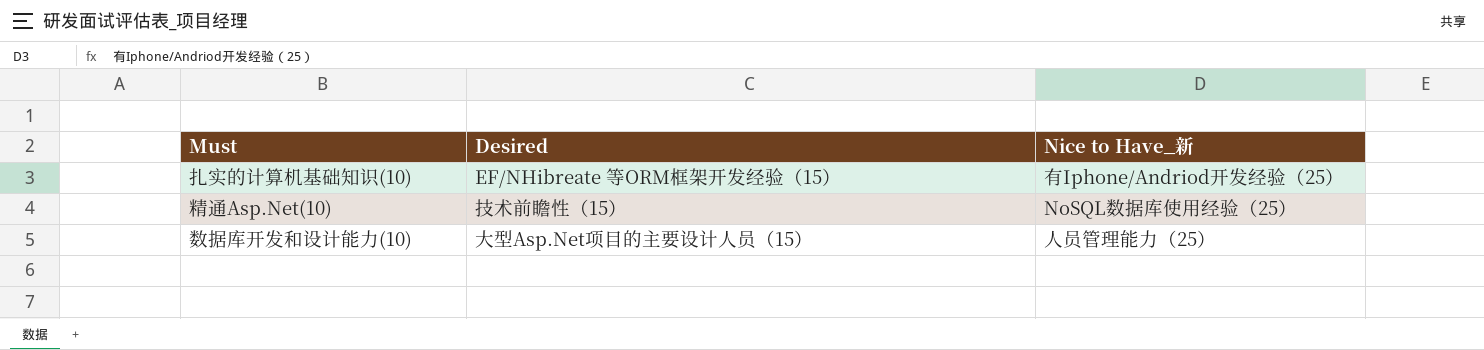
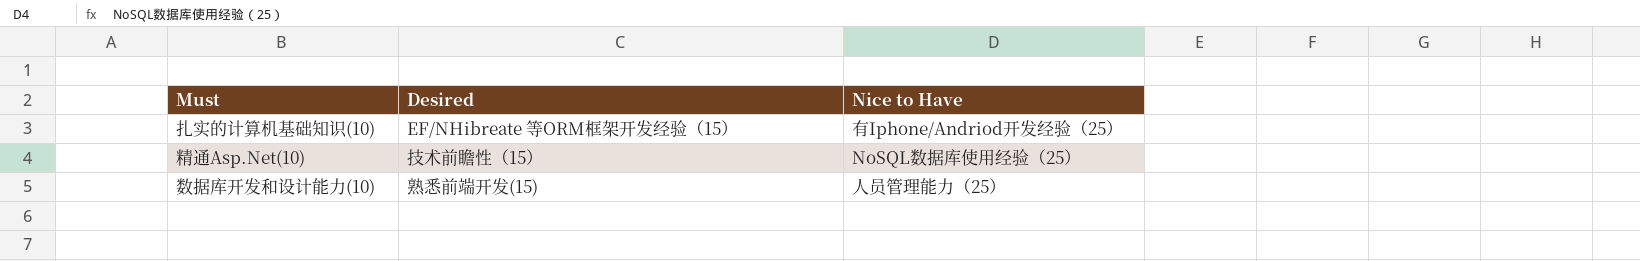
column name: Nice to Have_新 -> Nice to Have
数据库开发和设计能力(10) | Desired: 大型Asp.Net项目的主要设计人员（15） -> 熟悉前端开发(15)

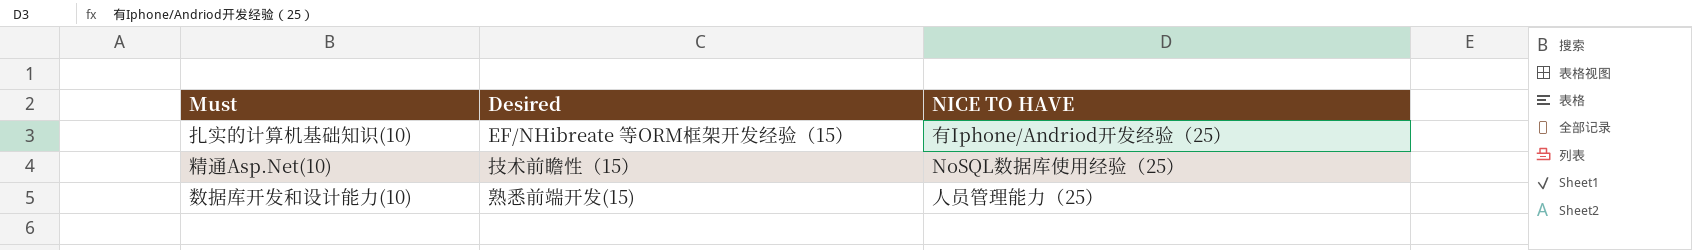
column name: Nice to Have -> NICE TO HAVE

